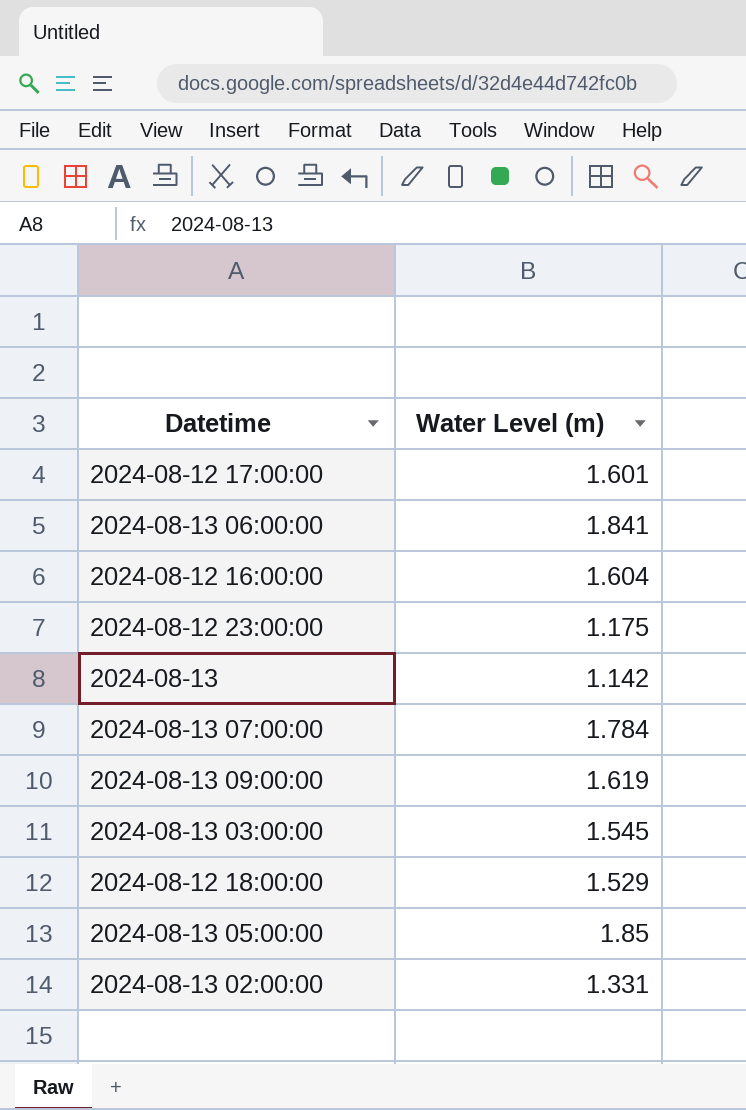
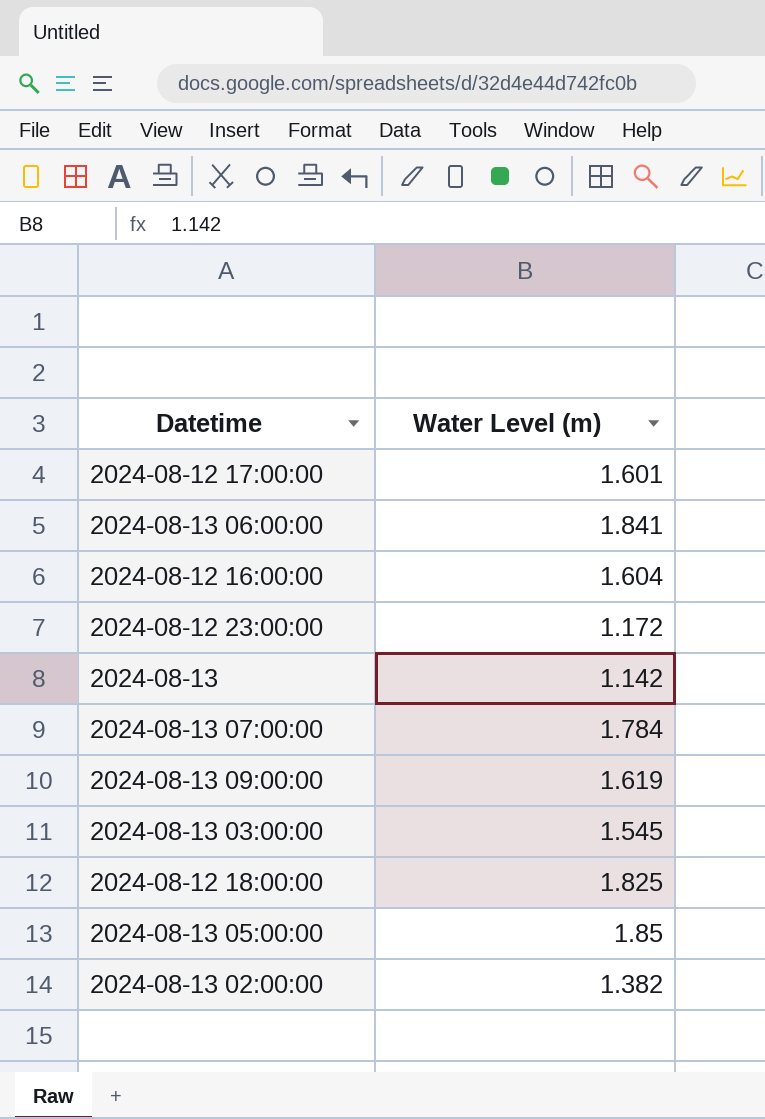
2024-08-12 23:00:00 | Water Level (m): 1.175 -> 1.172
2024-08-12 18:00:00 | Water Level (m): 1.529 -> 1.825
2024-08-13 02:00:00 | Water Level (m): 1.331 -> 1.382

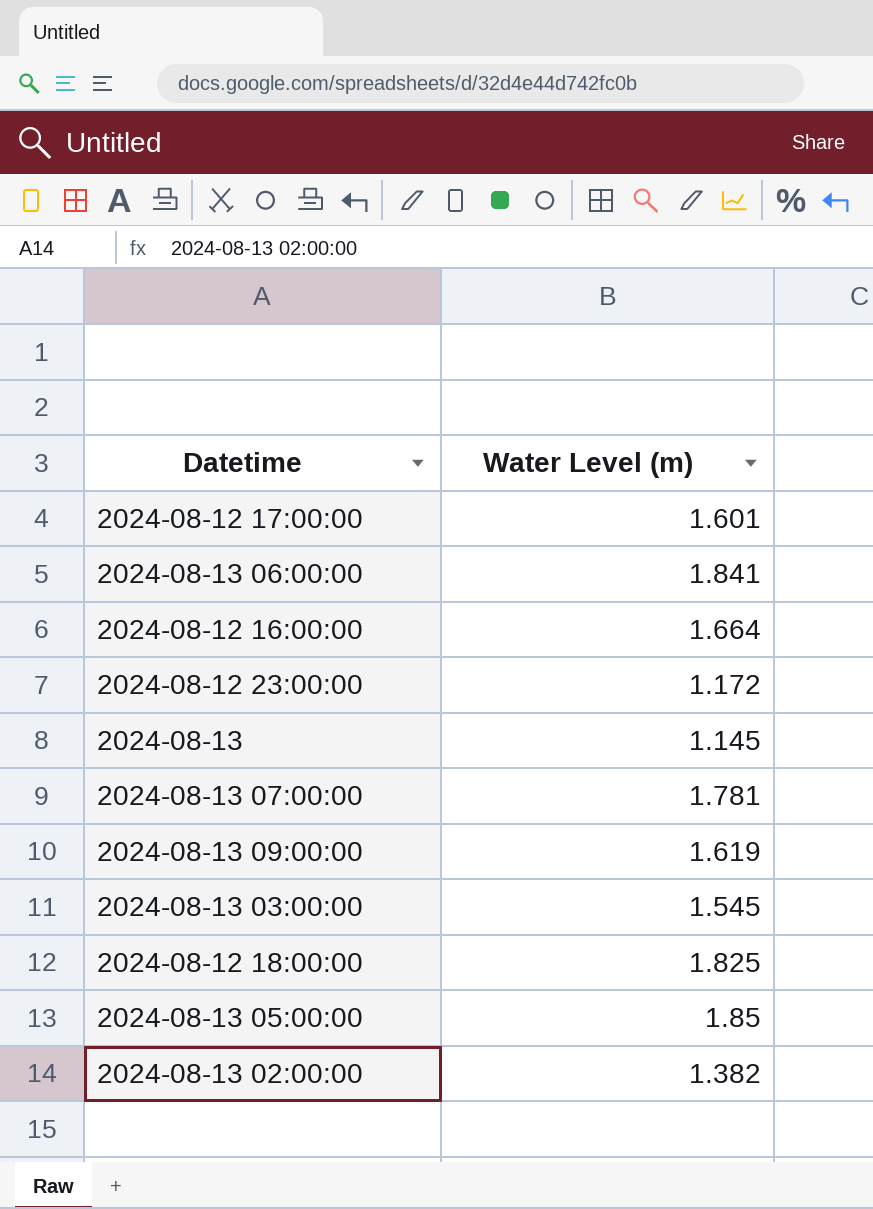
2024-08-12 16:00:00 | Water Level (m): 1.604 -> 1.664
2024-08-13 | Water Level (m): 1.142 -> 1.145
2024-08-13 07:00:00 | Water Level (m): 1.784 -> 1.781

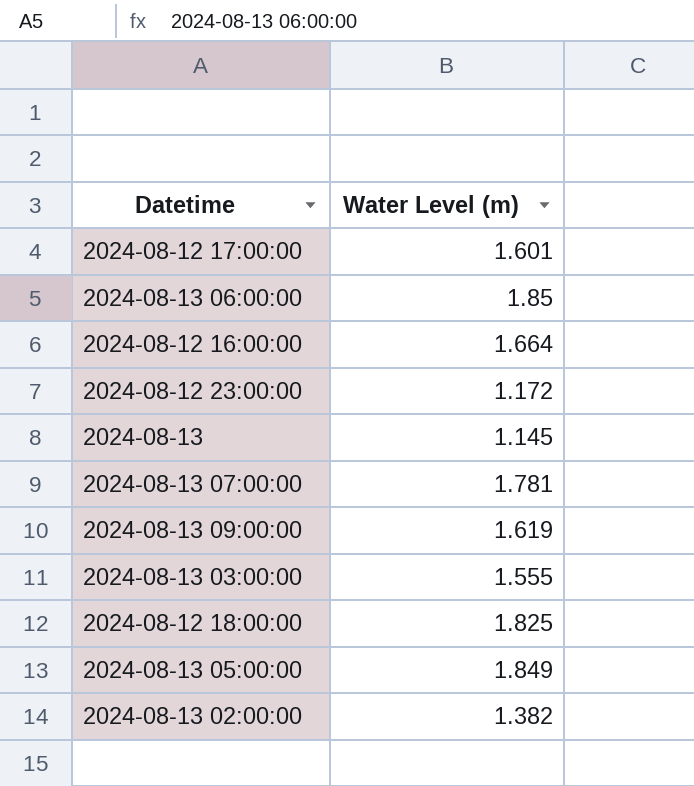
2024-08-13 06:00:00 | Water Level (m): 1.841 -> 1.85
2024-08-13 03:00:00 | Water Level (m): 1.545 -> 1.555
2024-08-13 05:00:00 | Water Level (m): 1.85 -> 1.849

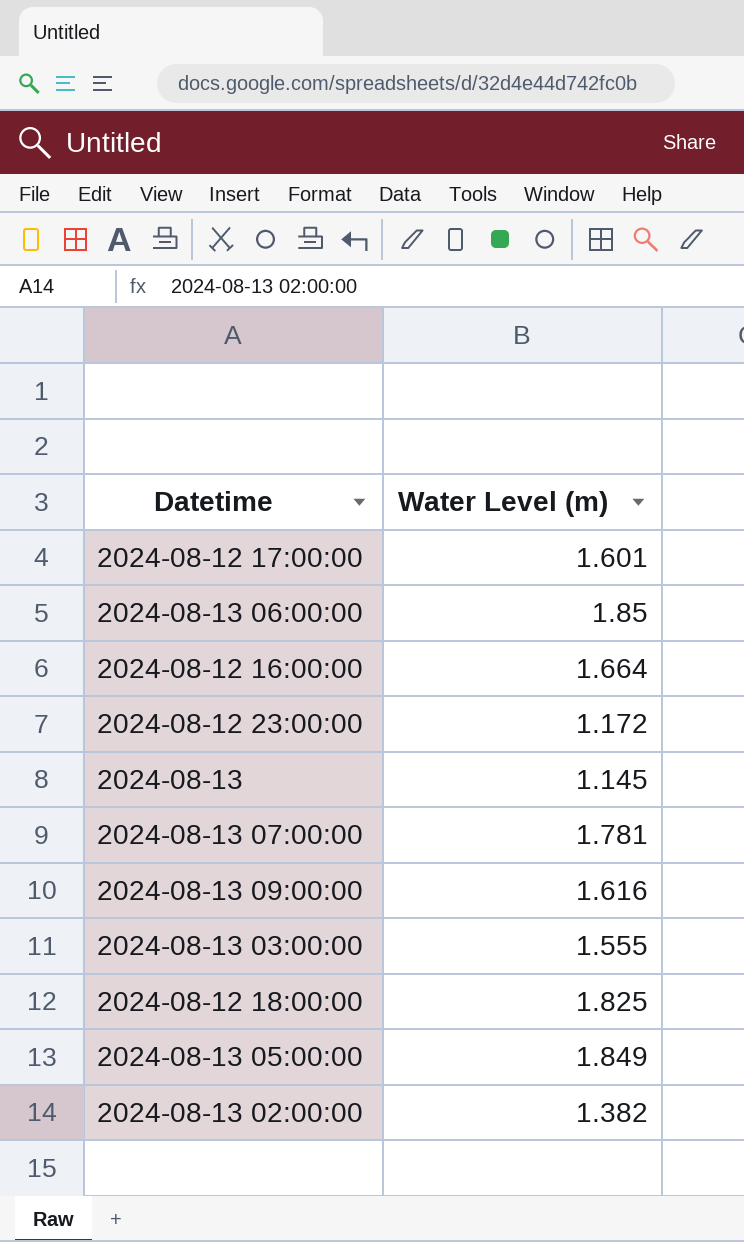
2024-08-13 09:00:00 | Water Level (m): 1.619 -> 1.616

